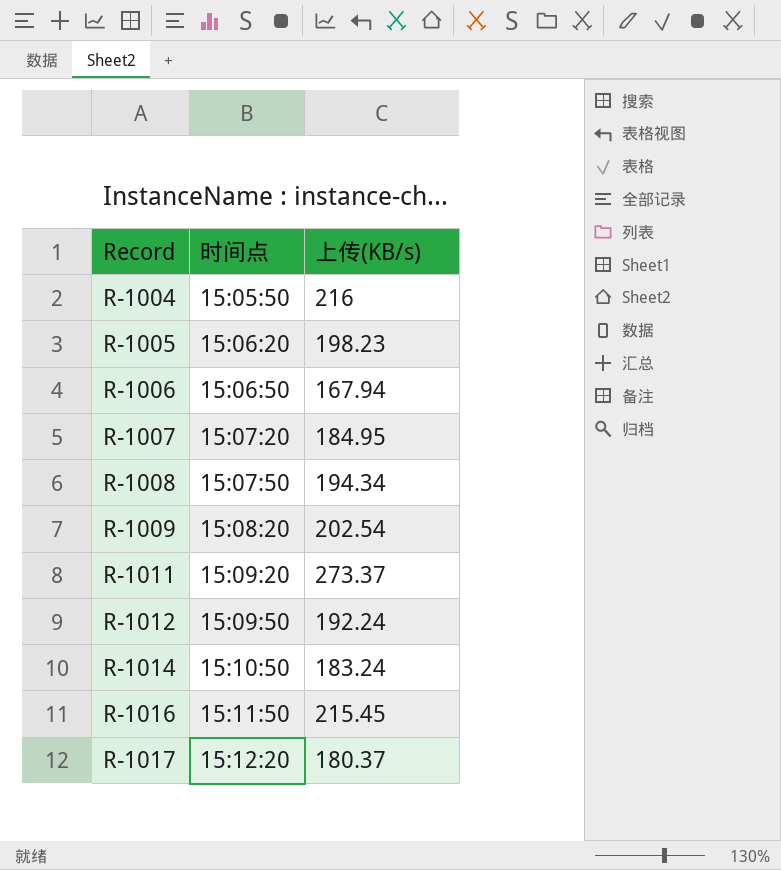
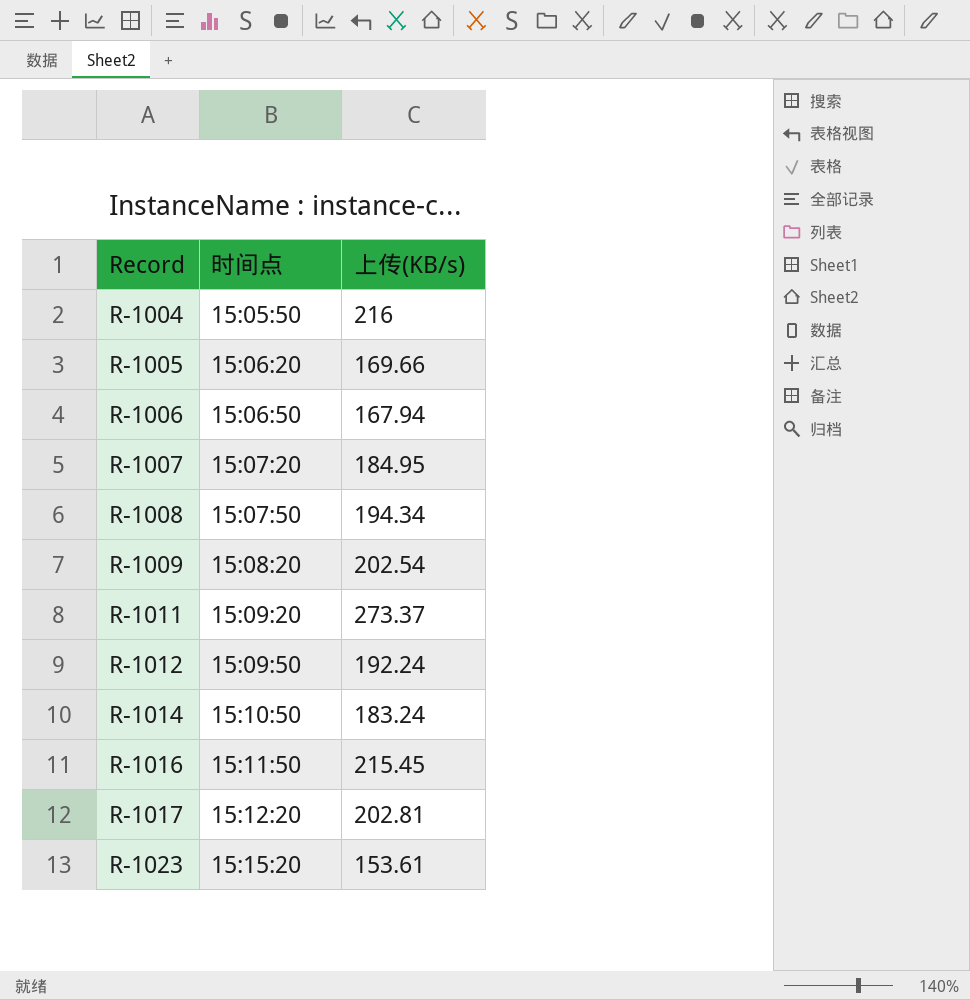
R-1005 | 上传(KB/s): 198.23 -> 169.66
R-1017 | 上传(KB/s): 180.37 -> 202.81
row R-1023: none -> 15:15:20 | 153.61

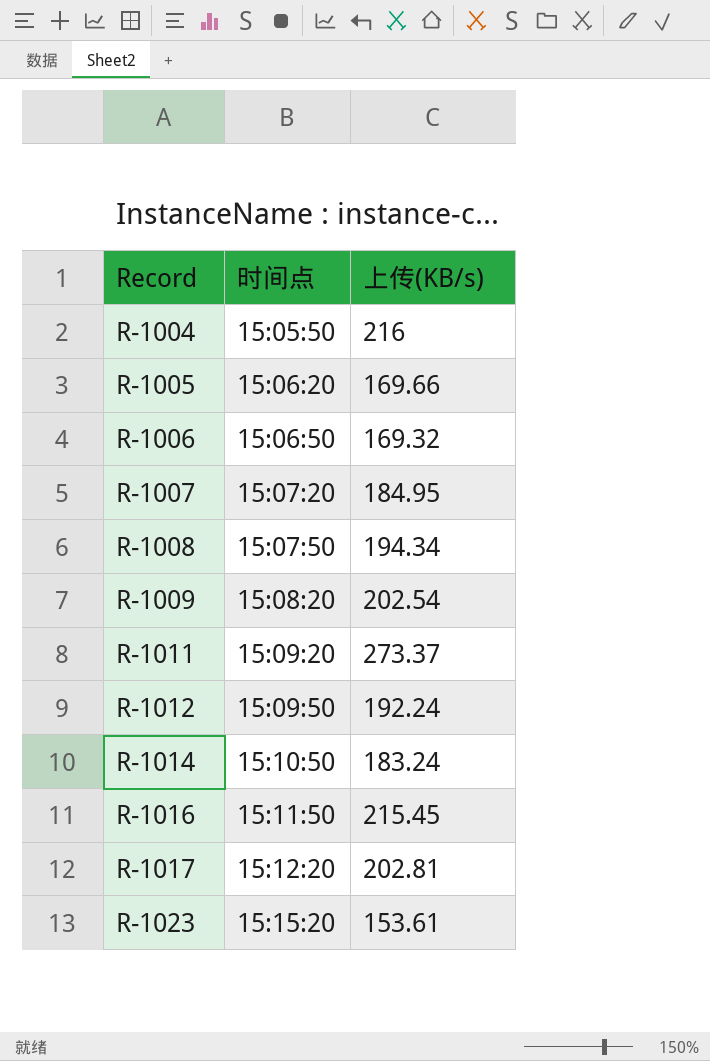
R-1006 | 上传(KB/s): 167.94 -> 169.32

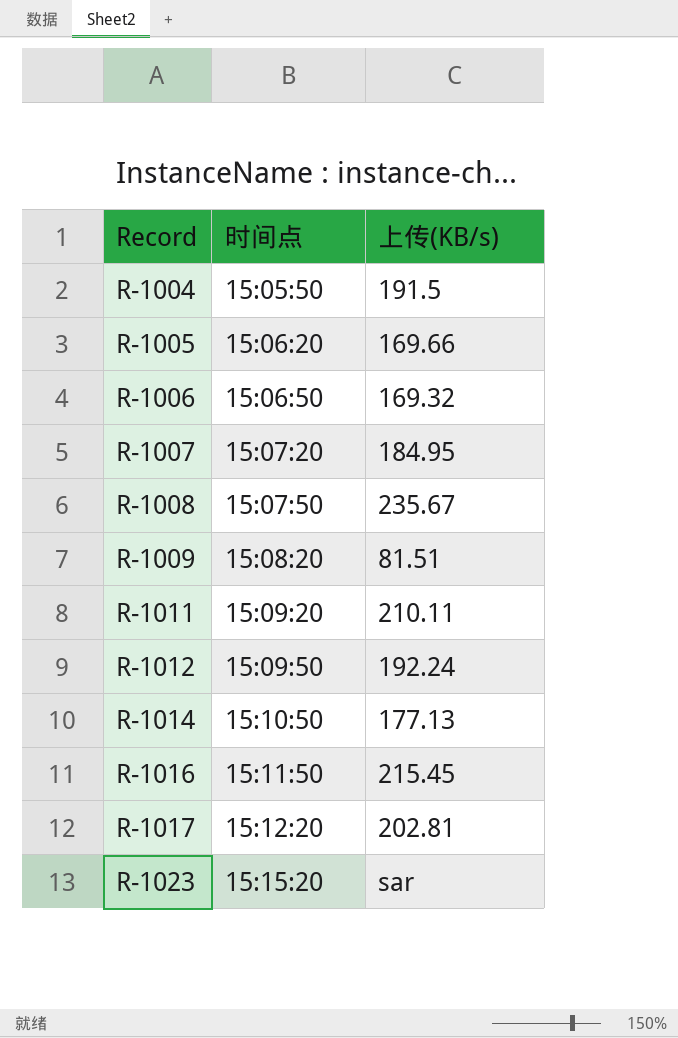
R-1004 | 上传(KB/s): 216 -> 191.5
R-1008 | 上传(KB/s): 194.34 -> 235.67
R-1009 | 上传(KB/s): 202.54 -> 81.51
R-1011 | 上传(KB/s): 273.37 -> 210.11
R-1014 | 上传(KB/s): 183.24 -> 177.13
R-1023 | 上传(KB/s): 153.61 -> sar

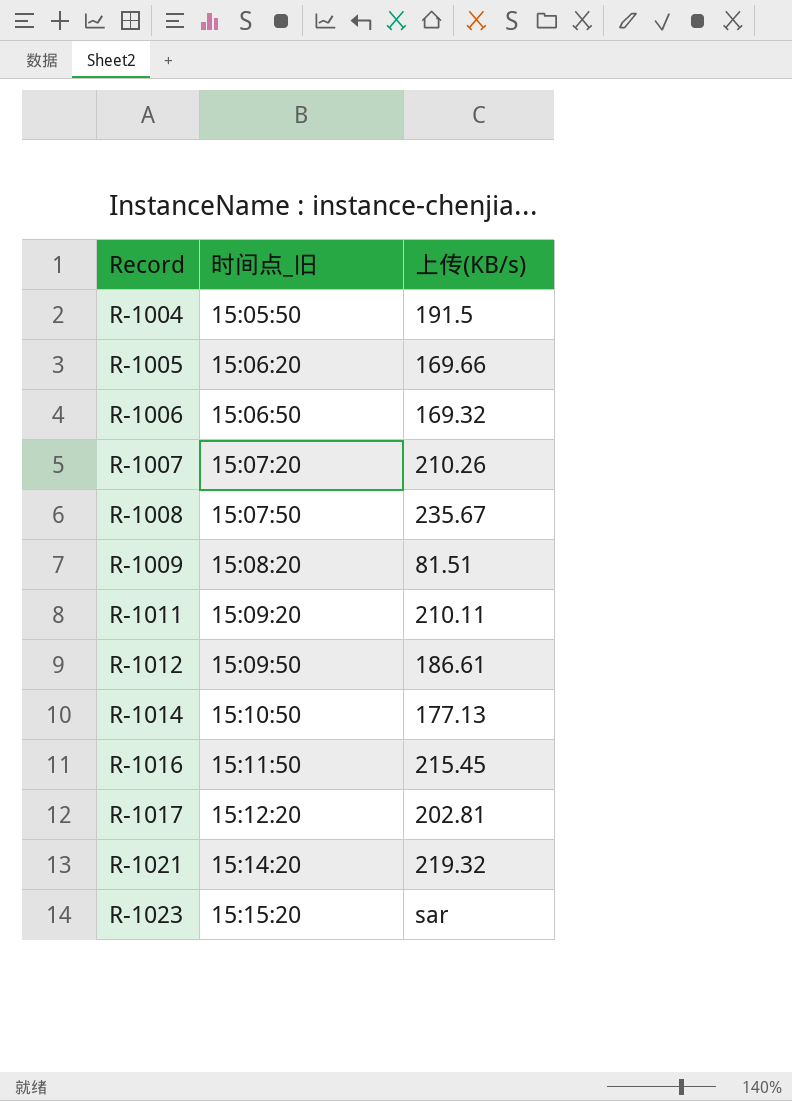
column name: 时间点 -> 时间点_旧
R-1007 | 上传(KB/s): 184.95 -> 210.26
R-1012 | 上传(KB/s): 192.24 -> 186.61
row R-1021: none -> 15:14:20 | 219.32

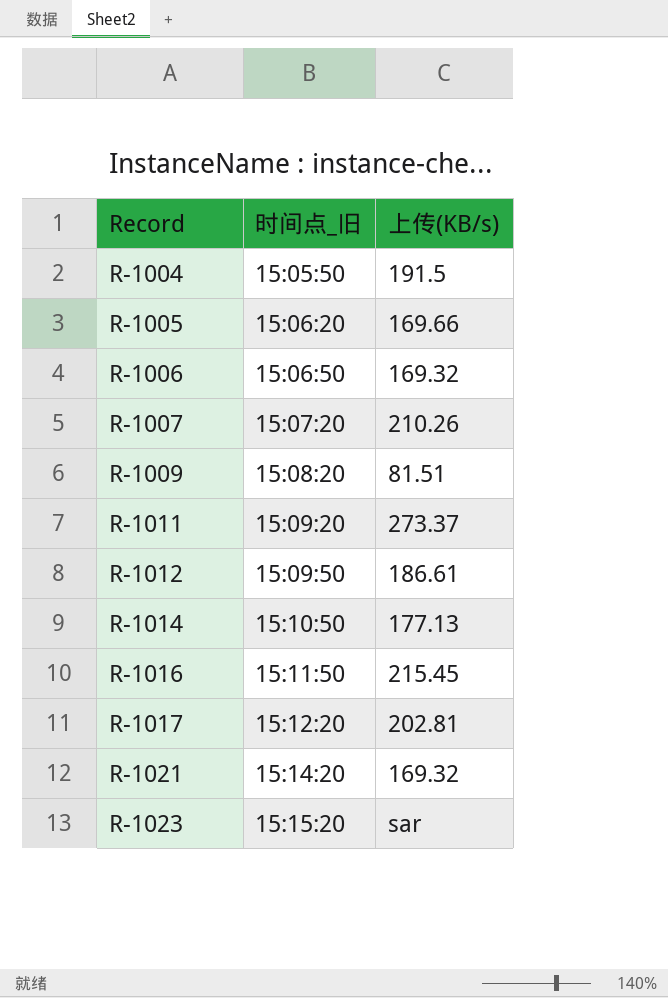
row R-1008: 15:07:50 | 235.67 -> none
R-1011 | 上传(KB/s): 210.11 -> 273.37
R-1021 | 上传(KB/s): 219.32 -> 169.32

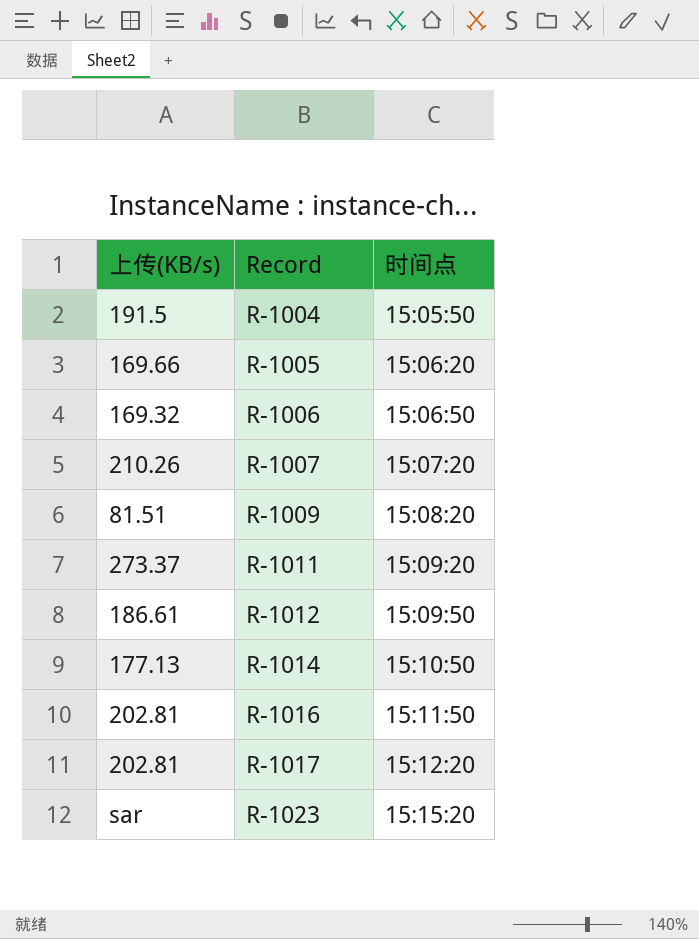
column 上传(KB/s) | position: 3 -> 1
column name: 时间点_旧 -> 时间点
row R-1021: 15:14:20 | 169.32 -> none
R-1016 | 上传(KB/s): 215.45 -> 202.81

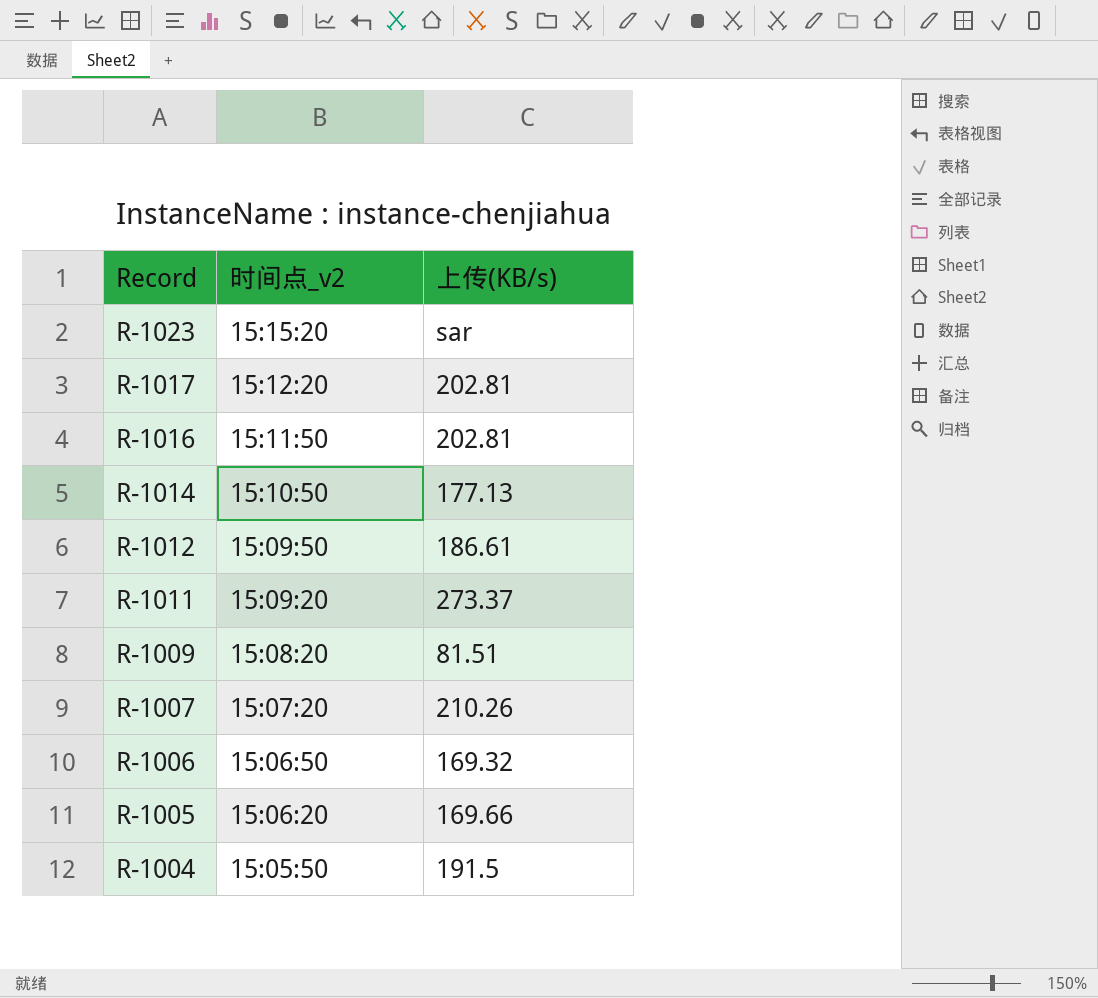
row order: Record ascending -> Record descending
column name: 时间点 -> 时间点_v2
column 上传(KB/s) | position: 1 -> 3

